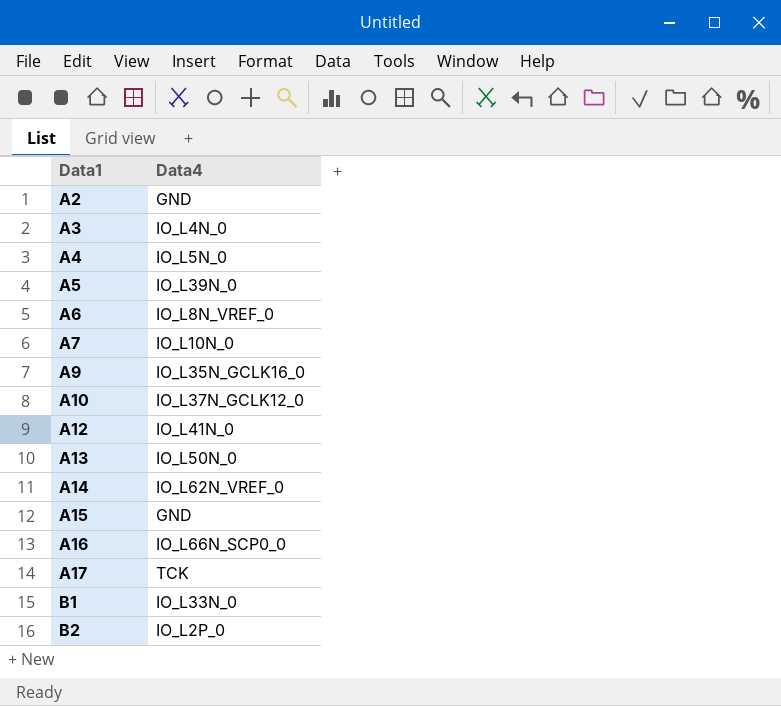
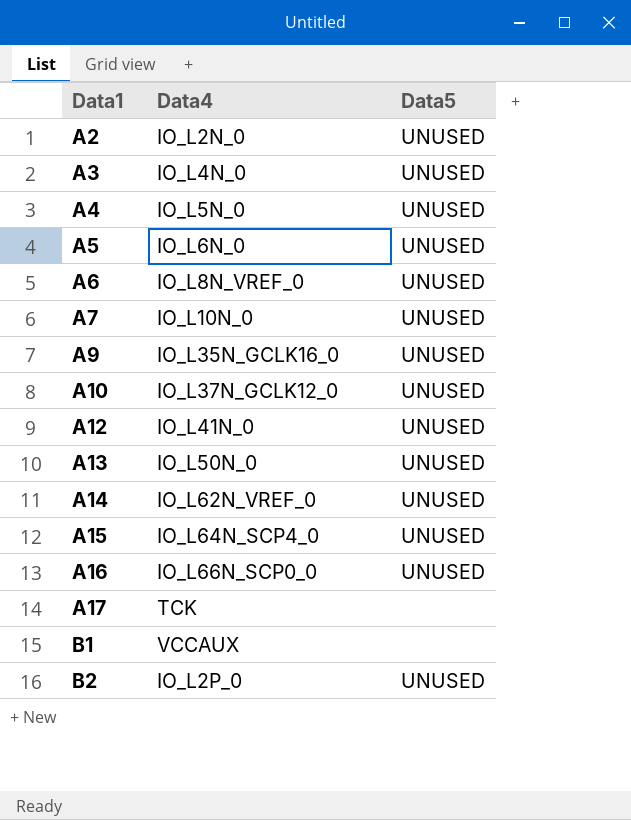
column Data5 | position: none -> 3
A2 | Data4: GND -> IO_L2N_0
A5 | Data4: IO_L39N_0 -> IO_L6N_0
A15 | Data4: GND -> IO_L64N_SCP4_0
B1 | Data4: IO_L33N_0 -> VCCAUX

